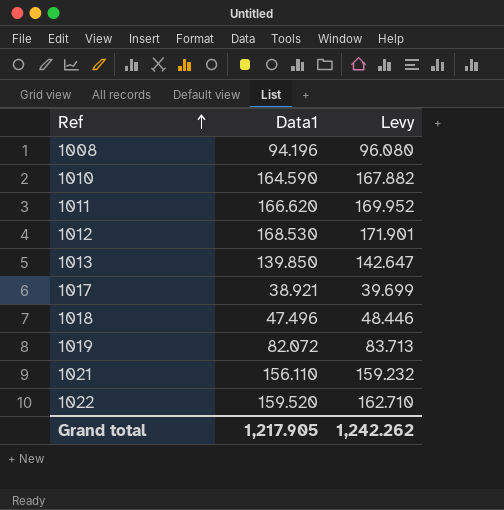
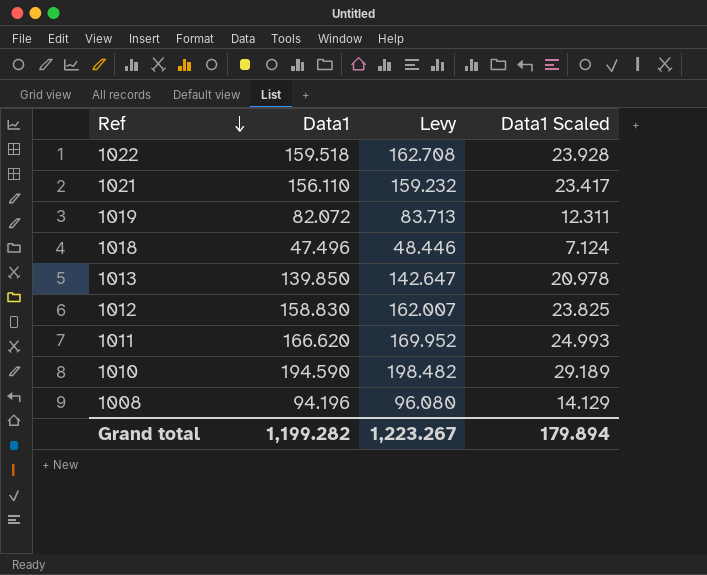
row order: Ref ascending -> Ref descending
column Data1 Scaled | formula: none -> [Data1] * 0.15
row 1017: 38.921 | 39.699 -> none
1022 | Data1: 159.520 -> 159.518
1022 | Levy: 162.710 -> 162.708
1012 | Data1: 168.530 -> 158.830
1012 | Levy: 171.901 -> 162.007
1010 | Data1: 164.590 -> 194.590
1010 | Levy: 167.882 -> 198.482
Grand total | Data1: 1,217.905 -> 1,199.282
Grand total | Levy: 1,242.262 -> 1,223.267

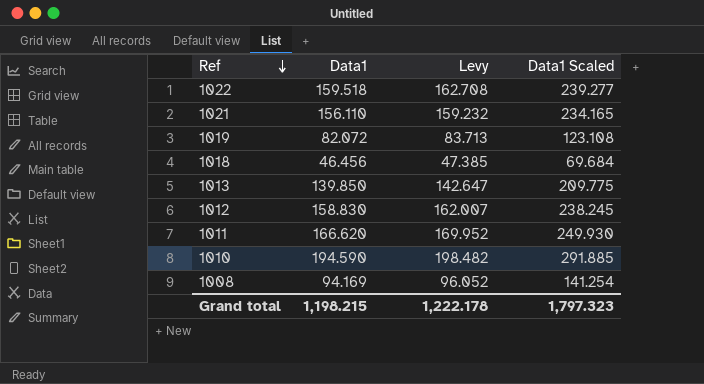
column Data1 Scaled | formula: [Data1] * 0.15 -> [Data1] * 1.5
1018 | Data1: 47.496 -> 46.456
1018 | Levy: 48.446 -> 47.385
1008 | Data1: 94.196 -> 94.169
1008 | Levy: 96.080 -> 96.052
Grand total | Data1: 1,199.282 -> 1,198.215
Grand total | Levy: 1,223.267 -> 1,222.178
Grand total | Data1 Scaled: 179.894 -> 1,797.323

